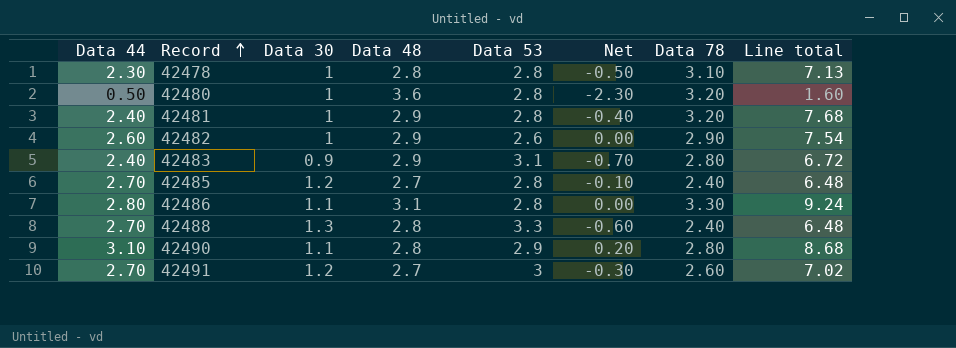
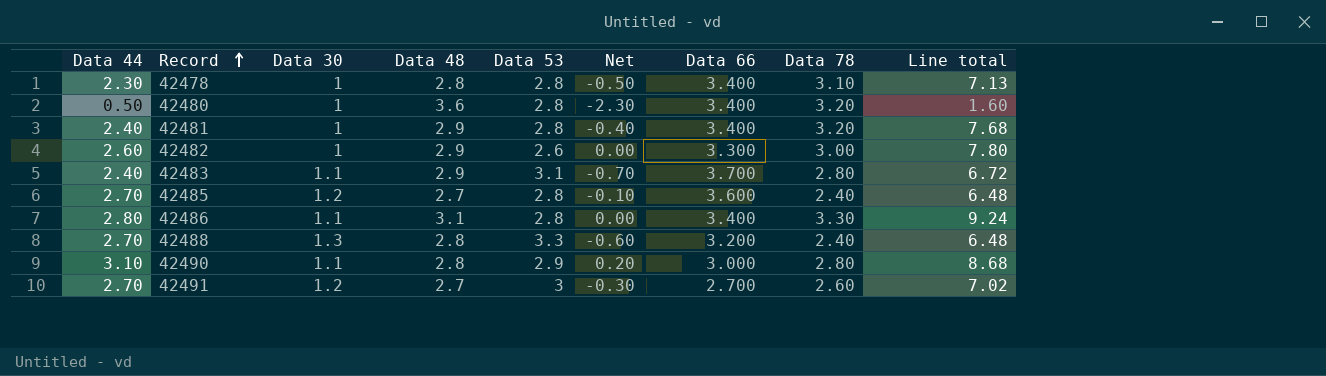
column Data 66 | position: none -> 7
42482 | Data 78: 2.90 -> 3.00
42482 | Line total: 7.54 -> 7.80
42483 | Data 30: 0.9 -> 1.1

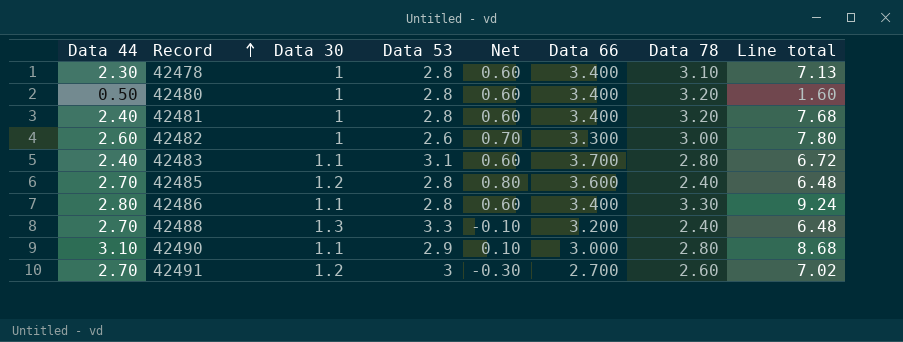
column Data 48 | position: 4 -> none
column Net | formula: [Data 44] - [Data 53] -> [Data 66] - [Data 53]

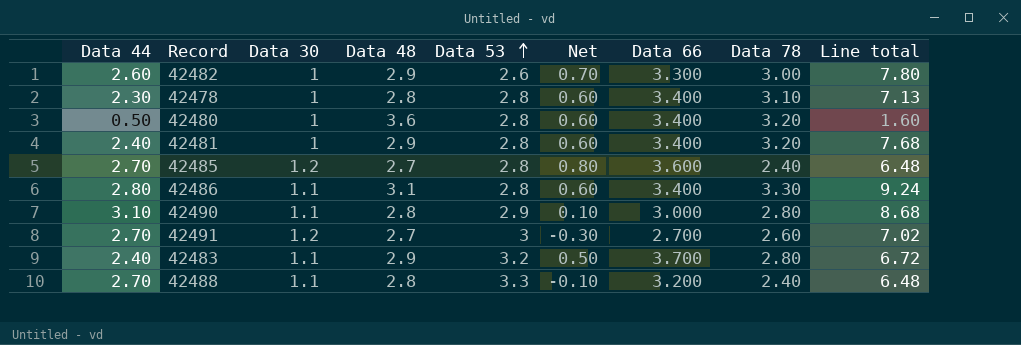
row order: Record ascending -> Data 53 ascending
column Data 48 | position: none -> 4
42483 | Data 53: 3.1 -> 3.2
42483 | Net: 0.60 -> 0.50
42488 | Data 30: 1.3 -> 1.1

